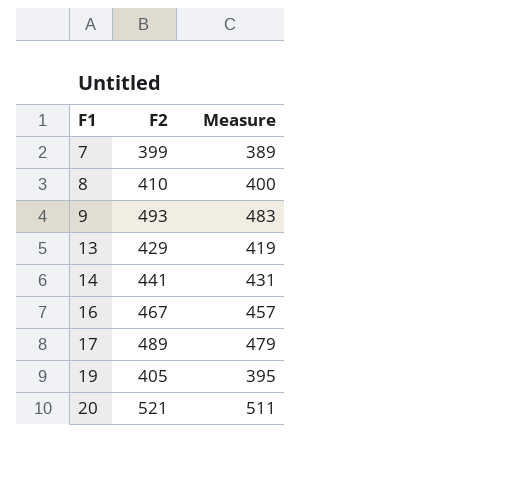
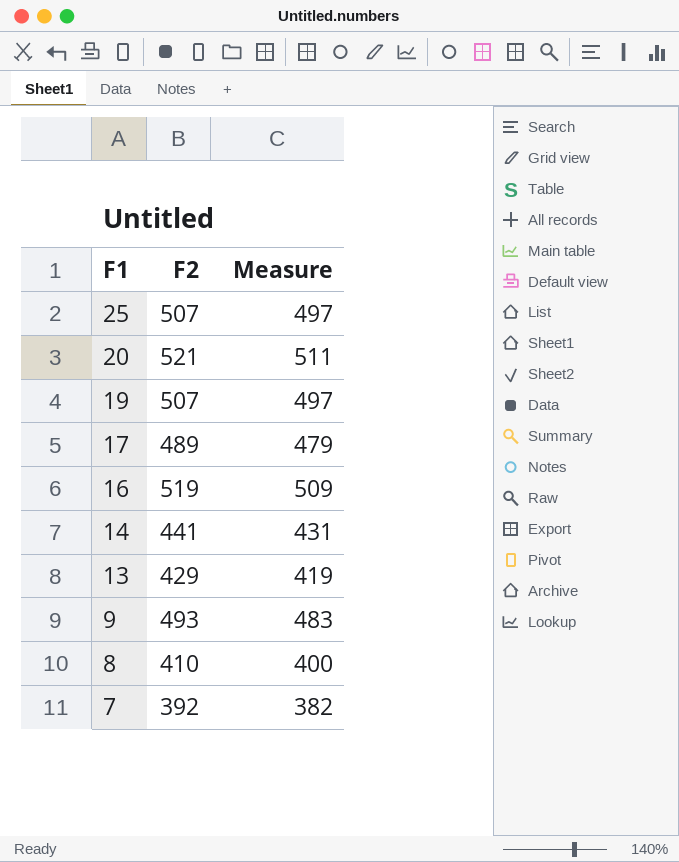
row order: F1 ascending -> F1 descending
row 25: none -> 507 | 497
19 | F2: 405 -> 507
19 | Measure: 395 -> 497
16 | F2: 467 -> 519
16 | Measure: 457 -> 509
7 | F2: 399 -> 392
7 | Measure: 389 -> 382

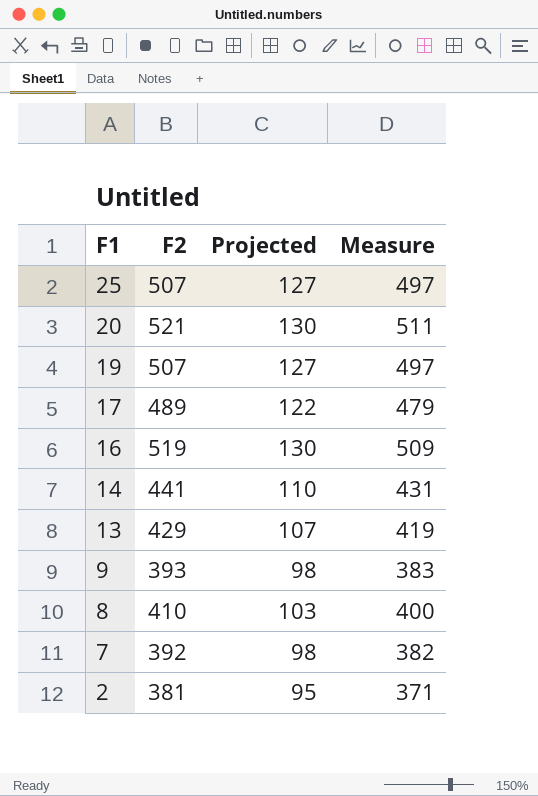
column Projected | formula: none -> [F2] * 0.25
9 | F2: 493 -> 393
9 | Measure: 483 -> 383
row 2: none -> 381 | 95 | 371

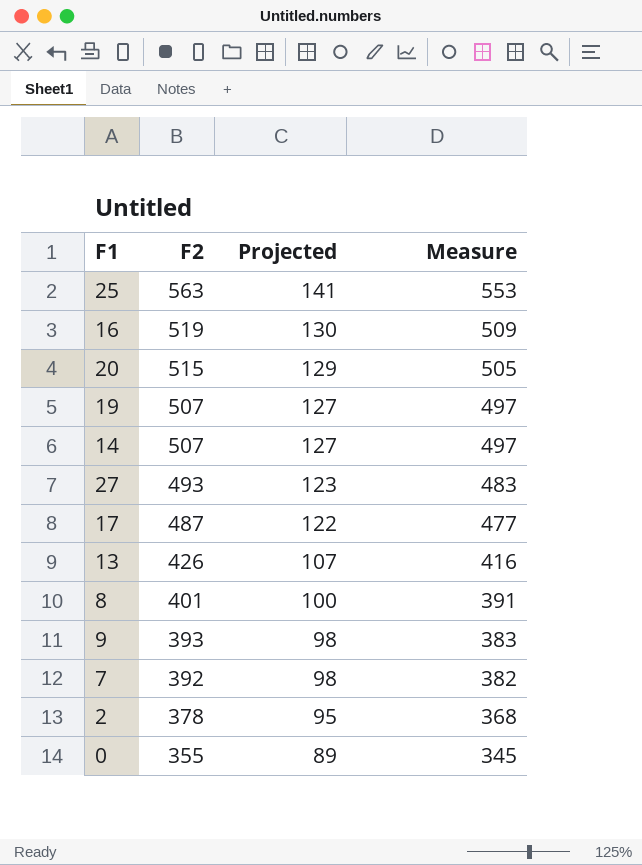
row order: F1 descending -> F2 descending
25 | F2: 507 -> 563
25 | Projected: 127 -> 141
25 | Measure: 497 -> 553
20 | F2: 521 -> 515
20 | Projected: 130 -> 129
20 | Measure: 511 -> 505
14 | F2: 441 -> 507
14 | Projected: 110 -> 127
14 | Measure: 431 -> 497
row 27: none -> 493 | 123 | 483
17 | F2: 489 -> 487
17 | Measure: 479 -> 477
13 | F2: 429 -> 426
13 | Measure: 419 -> 416
8 | F2: 410 -> 401
8 | Projected: 103 -> 100
8 | Measure: 400 -> 391
2 | F2: 381 -> 378
2 | Measure: 371 -> 368
row 0: none -> 355 | 89 | 345

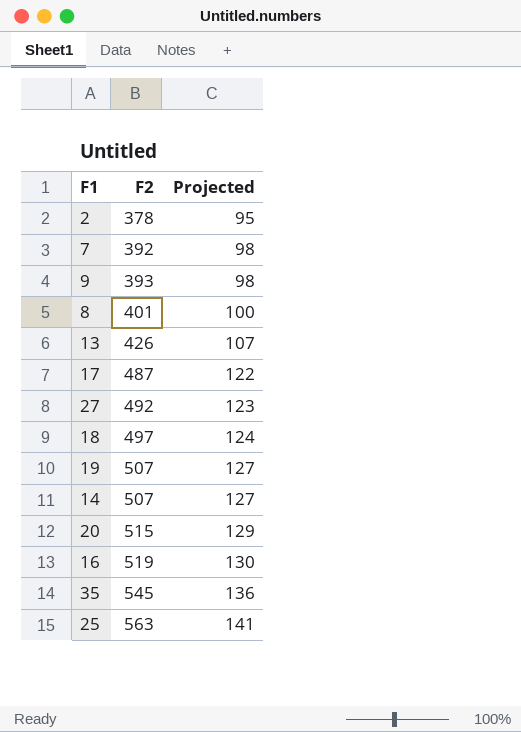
row order: F2 descending -> F2 ascending
column Measure | formula: [F2] - 10 -> none
row 0: 355 | 89 | 345 -> none
27 | F2: 493 -> 492
row 18: none -> 497 | 124
row 35: none -> 545 | 136

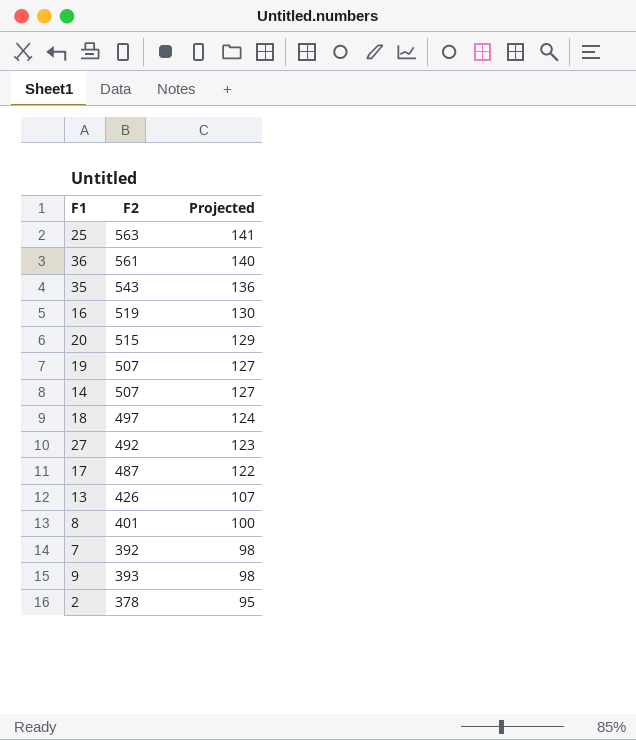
row order: F2 ascending -> Projected descending
row 36: none -> 561 | 140
35 | F2: 545 -> 543

